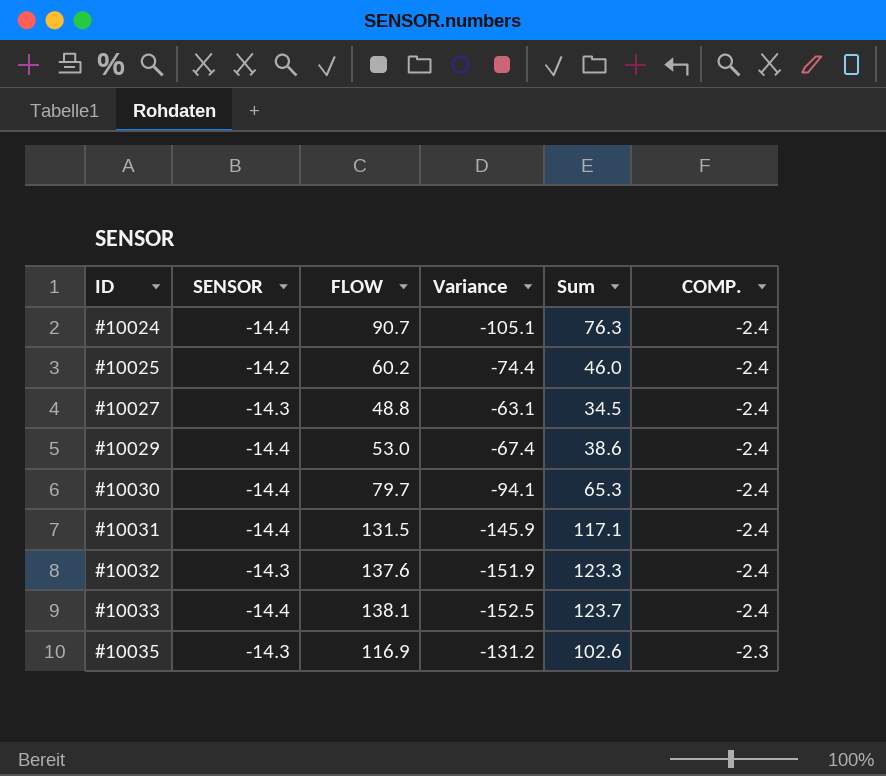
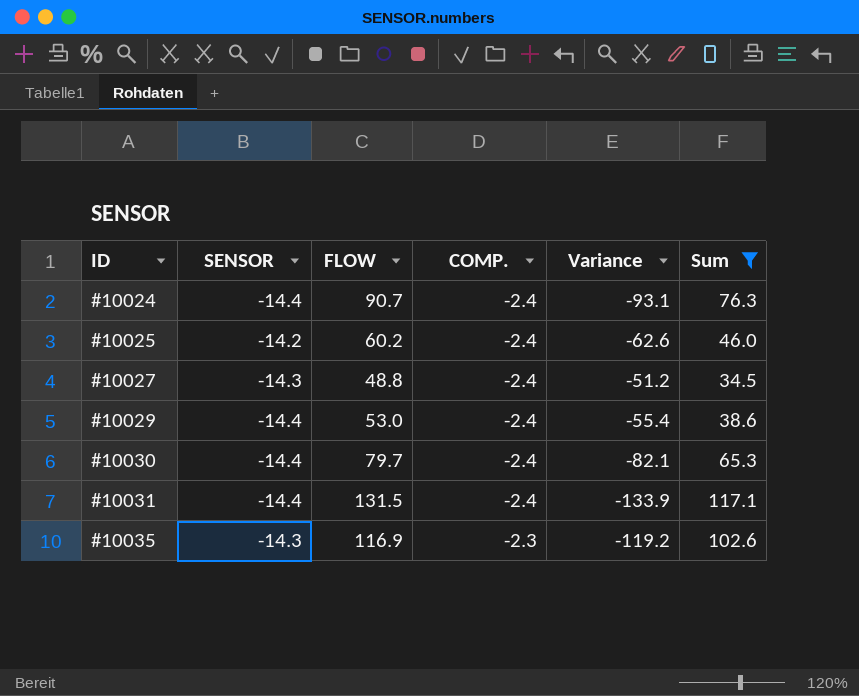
filter: none -> Sum <= 117.1
column COMP. | position: 6 -> 4
column Variance | formula: [SENSOR] - [FLOW] -> [COMP.] - [FLOW]

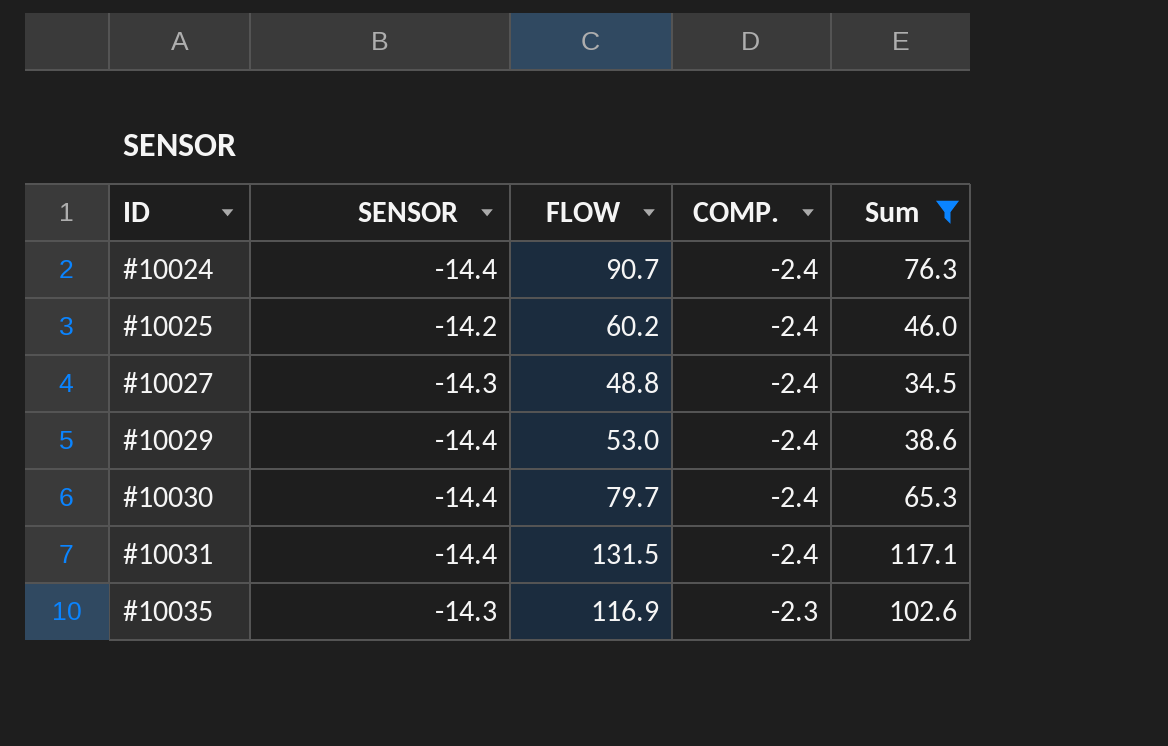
column Variance | formula: [COMP.] - [FLOW] -> none

